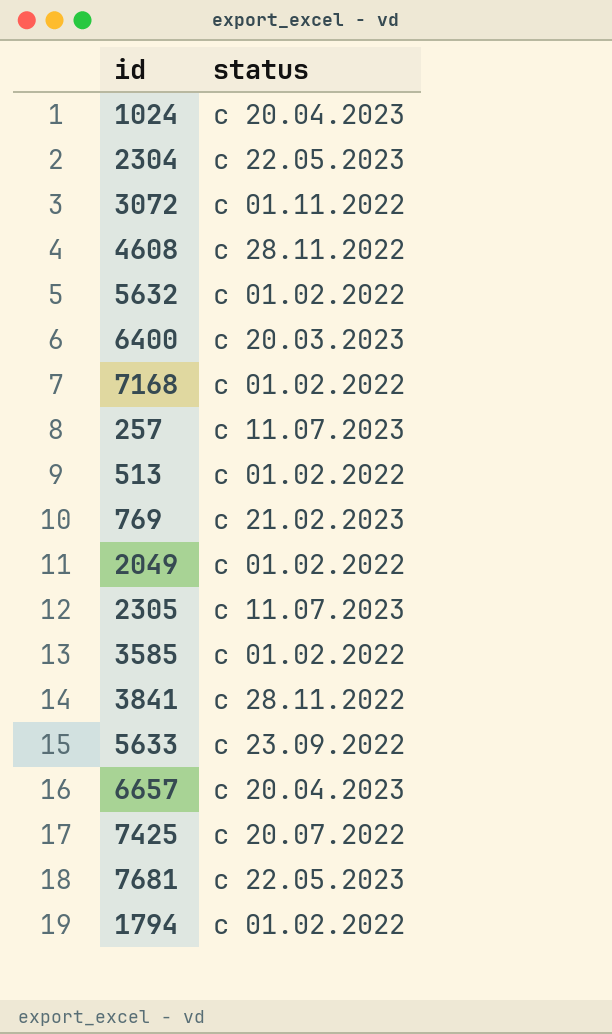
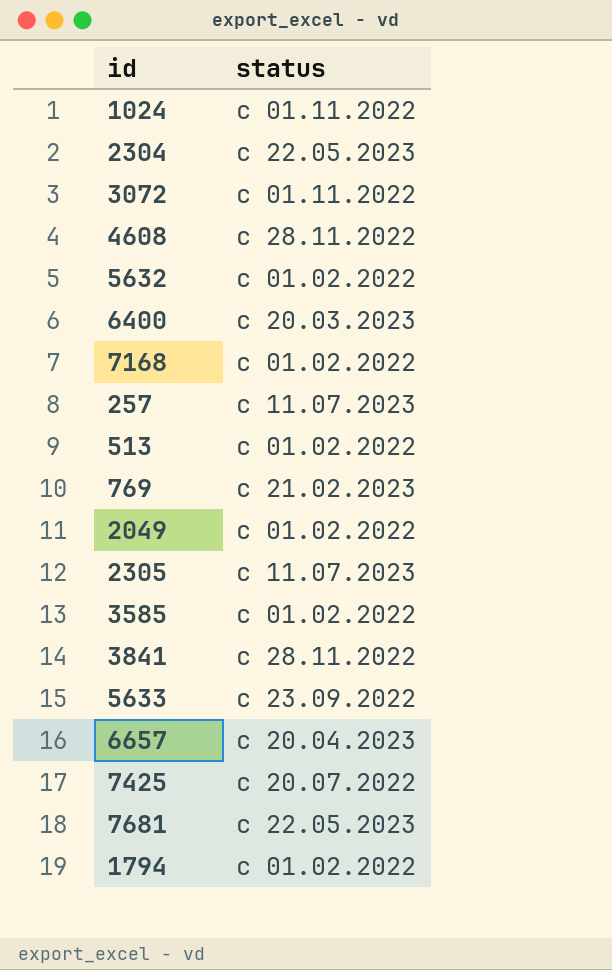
1024 | status: с 20.04.2023 -> с 01.11.2022

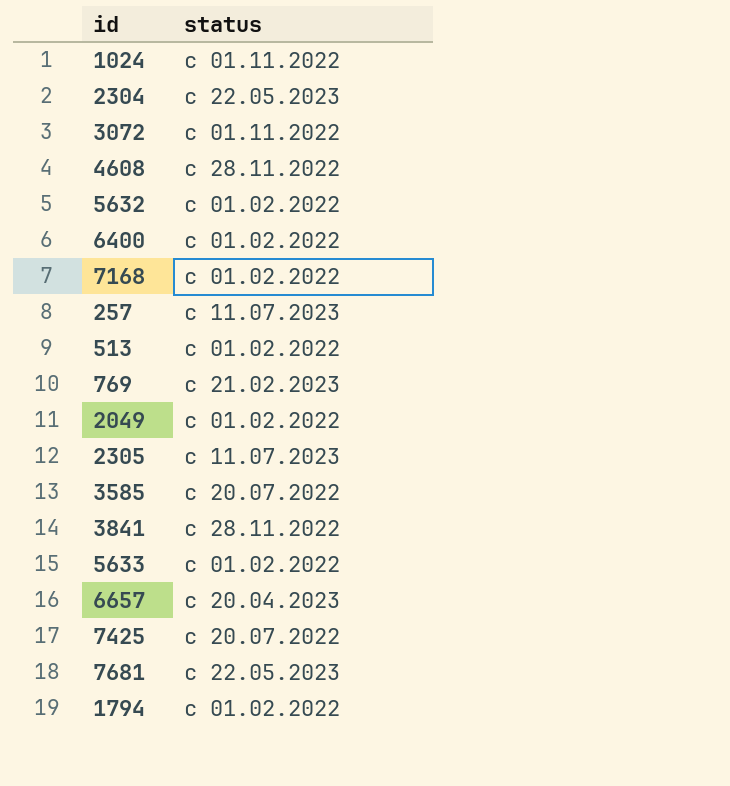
6400 | status: с 20.03.2023 -> с 01.02.2022
3585 | status: с 01.02.2022 -> с 20.07.2022
5633 | status: с 23.09.2022 -> с 01.02.2022

